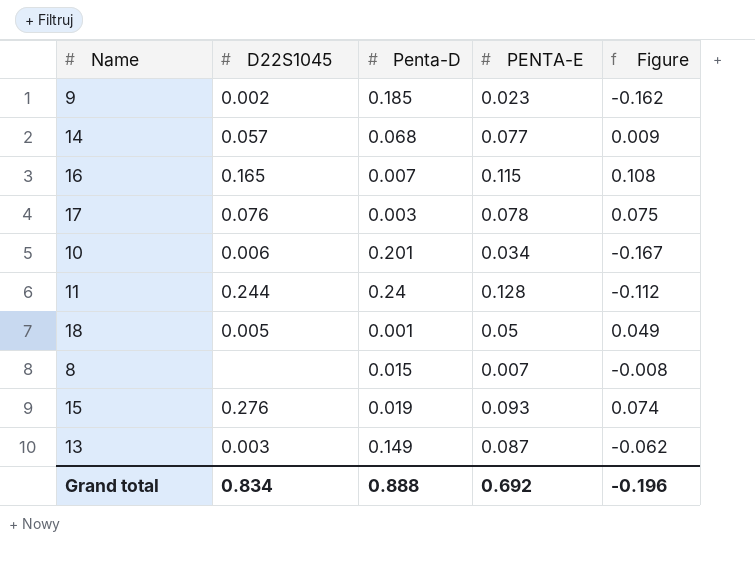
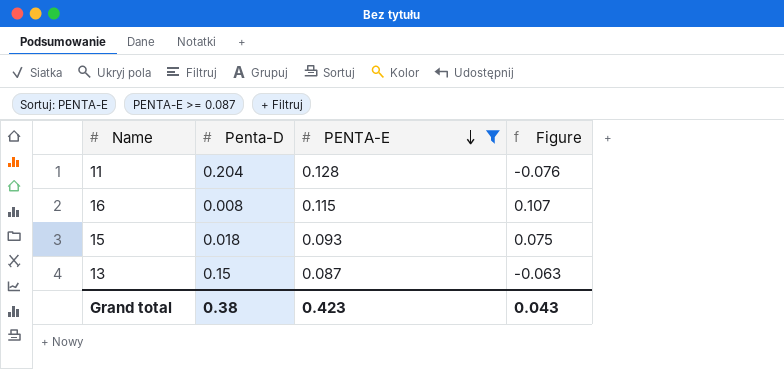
filter: none -> PENTA-E >= 0.087
row order: none -> PENTA-E descending
column D22S1045 | position: 2 -> none
11 | Penta-D: 0.24 -> 0.204
11 | Figure: -0.112 -> -0.076
16 | Penta-D: 0.007 -> 0.008
16 | Figure: 0.108 -> 0.107
15 | Penta-D: 0.019 -> 0.018
15 | Figure: 0.074 -> 0.075
13 | Penta-D: 0.149 -> 0.15
13 | Figure: -0.062 -> -0.063
Grand total | Penta-D: 0.888 -> 0.38
Grand total | PENTA-E: 0.692 -> 0.423
Grand total | Figure: -0.196 -> 0.043

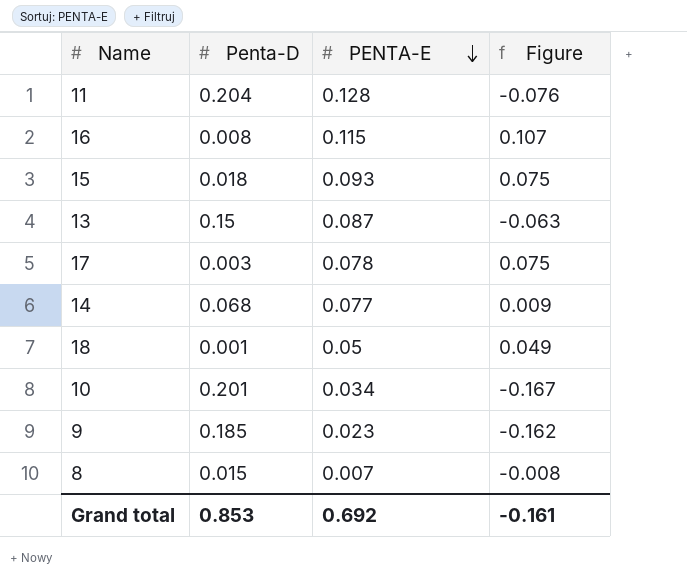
filter: PENTA-E >= 0.087 -> none
Grand total | Penta-D: 0.38 -> 0.853
Grand total | PENTA-E: 0.423 -> 0.692
Grand total | Figure: 0.043 -> -0.161

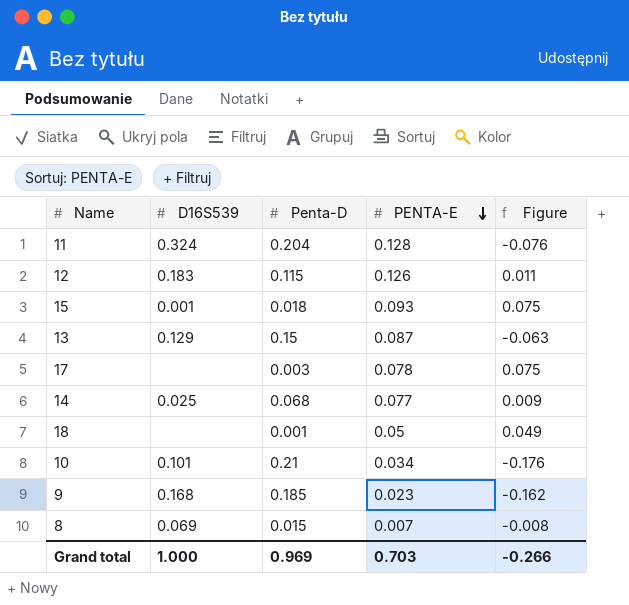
column D16S539 | position: none -> 2
row 16: 0.008 | 0.115 | 0.107 -> none
row 12: none -> 0.183 | 0.115 | 0.126 | 0.011
10 | Penta-D: 0.201 -> 0.21
10 | Figure: -0.167 -> -0.176
Grand total | Penta-D: 0.853 -> 0.969
Grand total | PENTA-E: 0.692 -> 0.703
Grand total | Figure: -0.161 -> -0.266

